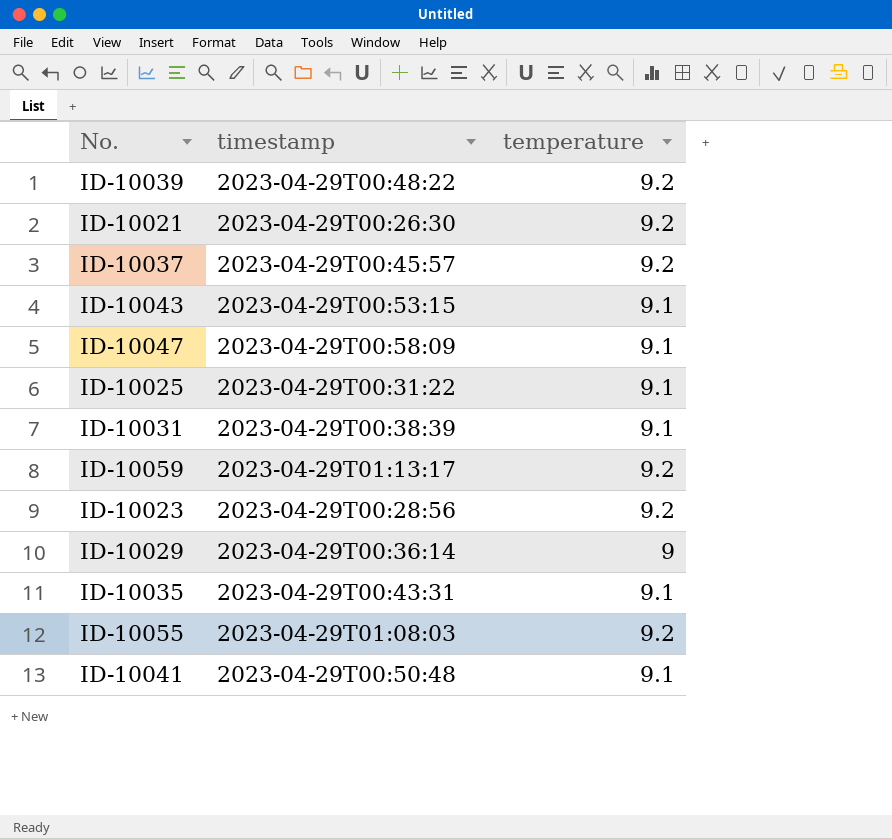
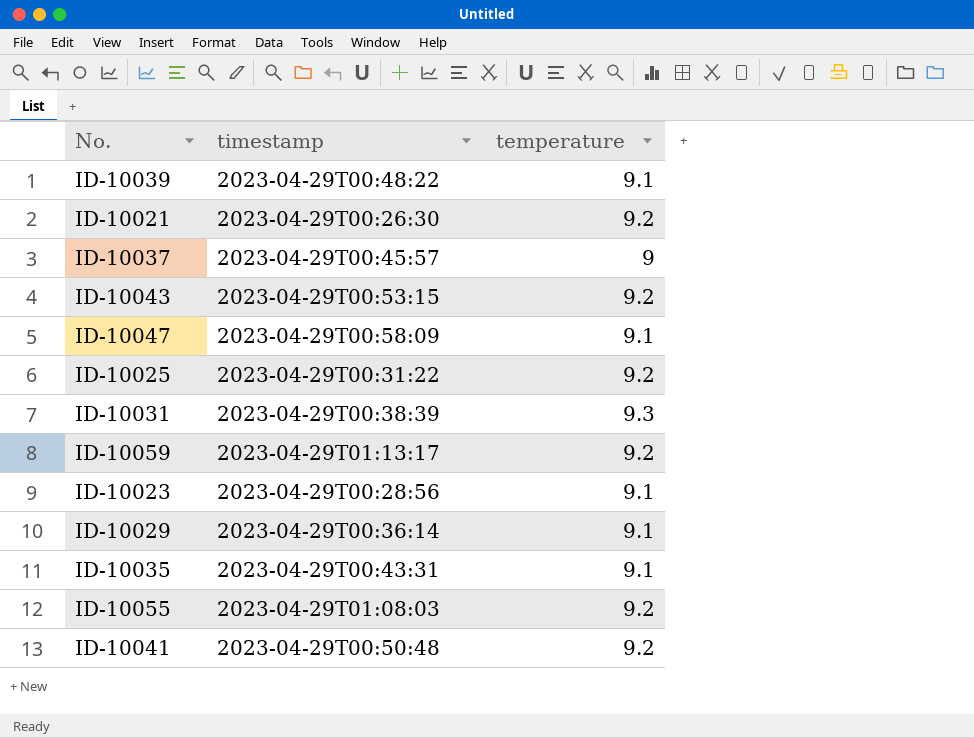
ID-10039 | temperature: 9.2 -> 9.1
ID-10037 | temperature: 9.2 -> 9
ID-10043 | temperature: 9.1 -> 9.2
ID-10025 | temperature: 9.1 -> 9.2
ID-10031 | temperature: 9.1 -> 9.3
ID-10023 | temperature: 9.2 -> 9.1
ID-10029 | temperature: 9 -> 9.1
ID-10041 | temperature: 9.1 -> 9.2

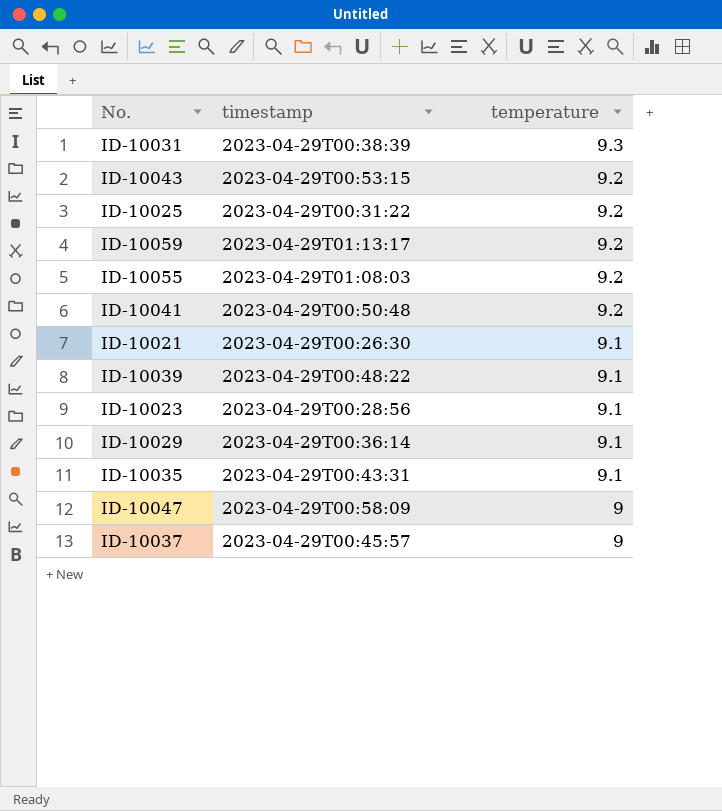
row order: none -> temperature descending
ID-10021 | temperature: 9.2 -> 9.1
ID-10047 | temperature: 9.1 -> 9

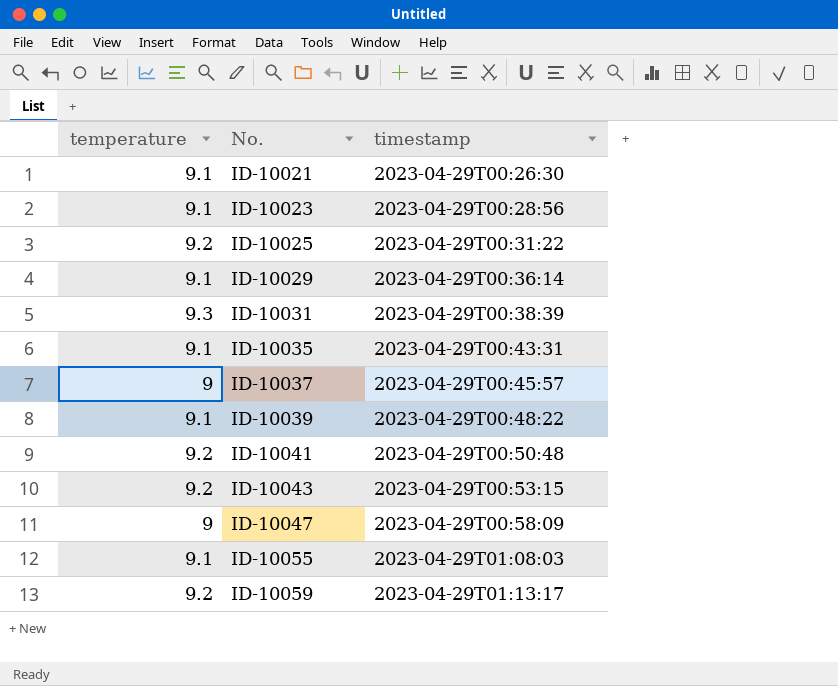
row order: temperature descending -> No. ascending
column temperature | position: 3 -> 1
ID-10055 | temperature: 9.2 -> 9.1

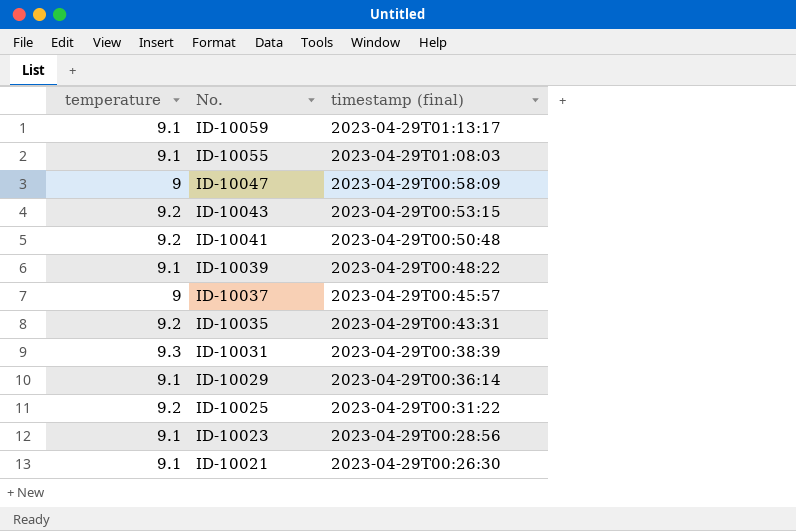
row order: No. ascending -> No. descending
column name: timestamp -> timestamp (final)
ID-10059 | temperature: 9.2 -> 9.1
ID-10035 | temperature: 9.1 -> 9.2

